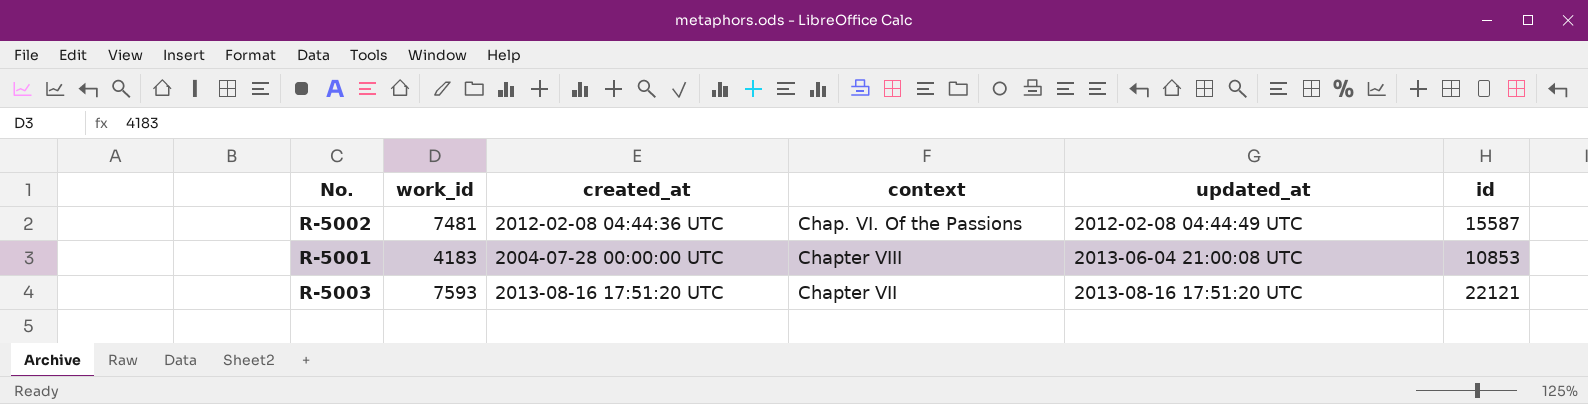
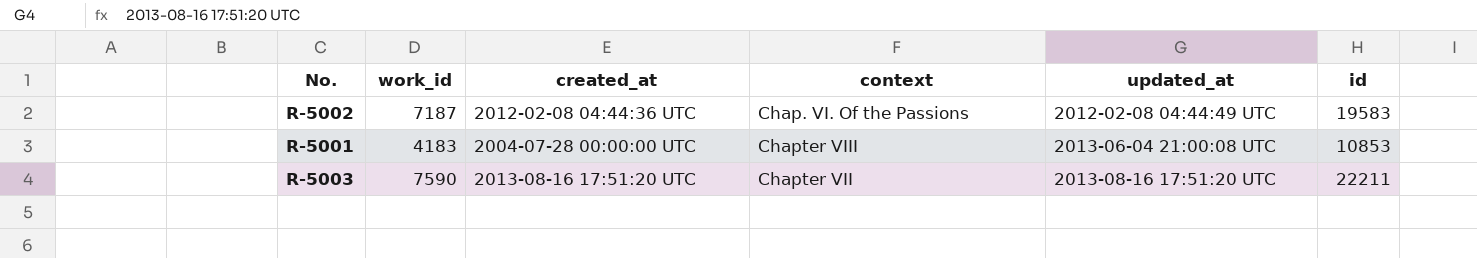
R-5002 | work_id: 7481 -> 7187
R-5002 | id: 15587 -> 19583
R-5003 | work_id: 7593 -> 7590
R-5003 | id: 22121 -> 22211

